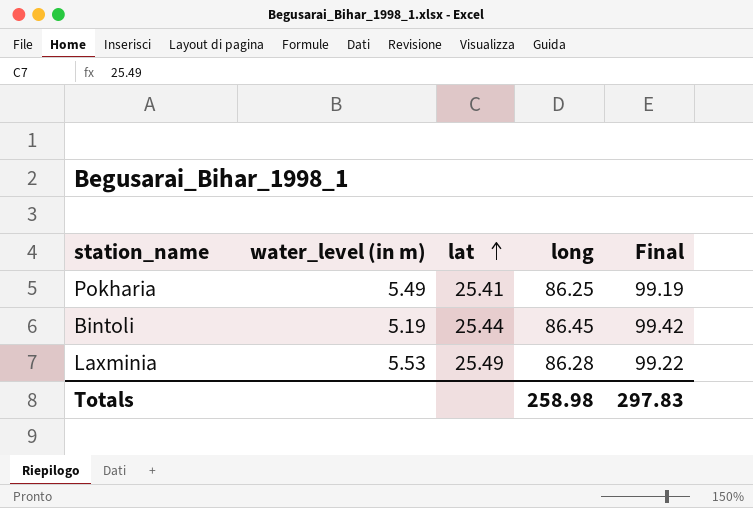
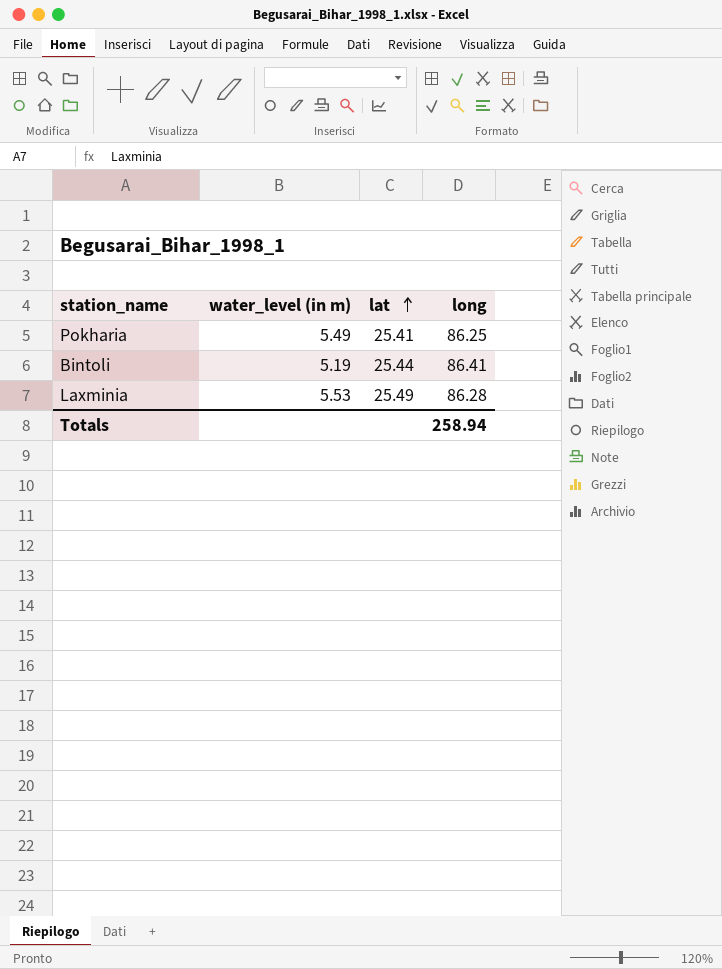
column Final | formula: [long] * 1.15 -> none
Bintoli | long: 86.45 -> 86.41
Totals | long: 258.98 -> 258.94

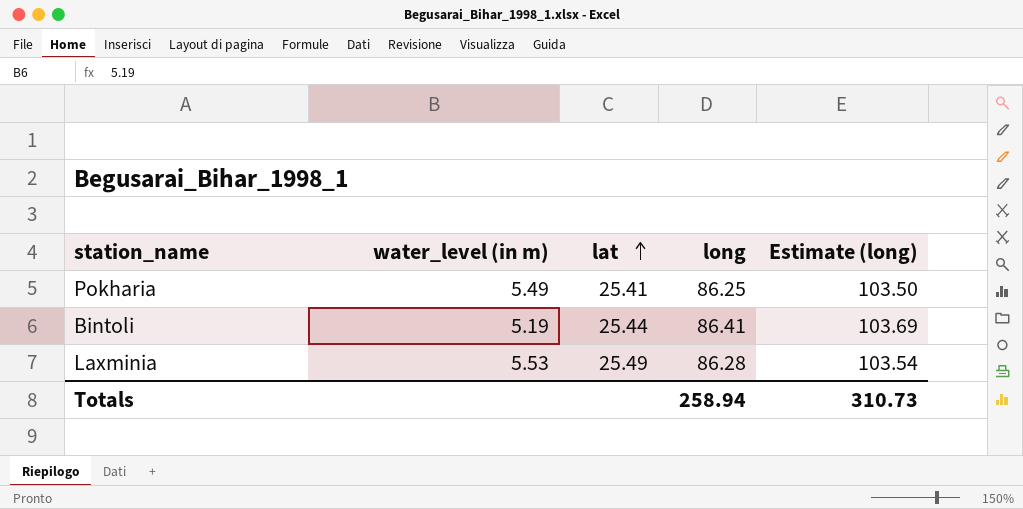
column Estimate (long) | formula: none -> [long] * 1.2

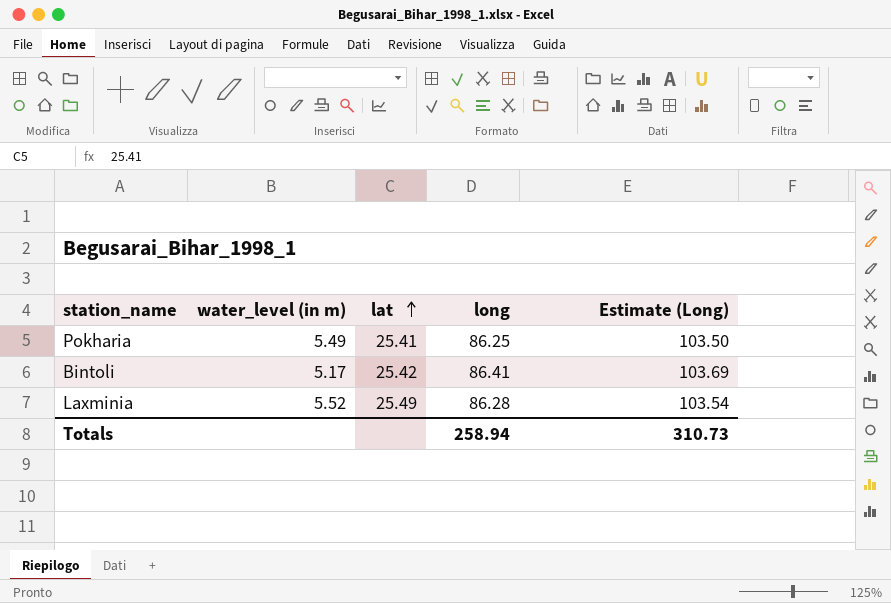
column name: Estimate (long) -> Estimate (Long)
Bintoli | water_level (in m): 5.19 -> 5.17
Bintoli | lat: 25.44 -> 25.42
Laxminia | water_level (in m): 5.53 -> 5.52

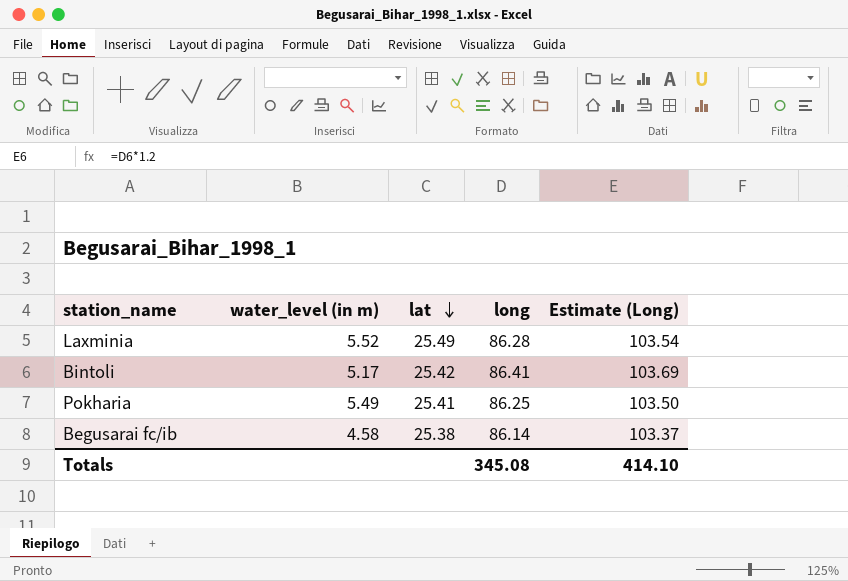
row order: lat ascending -> lat descending
row Begusarai fc/ib: none -> 4.58 | 25.38 | 86.14 | 103.37
Totals | long: 258.94 -> 345.08
Totals | Estimate (Long): 310.73 -> 414.10

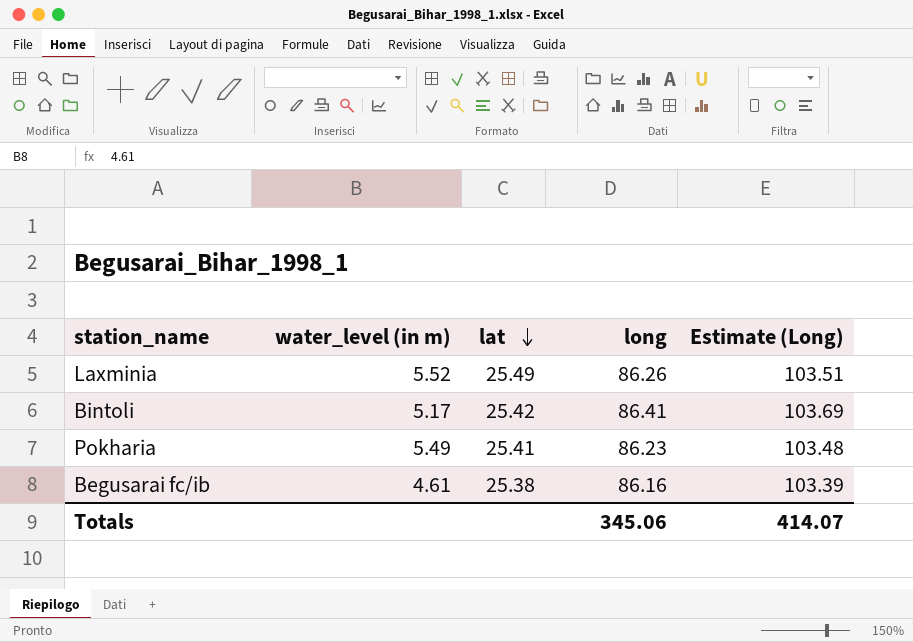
Laxminia | long: 86.28 -> 86.26
Laxminia | Estimate (Long): 103.54 -> 103.51
Pokharia | long: 86.25 -> 86.23
Pokharia | Estimate (Long): 103.50 -> 103.48
Begusarai fc/ib | water_level (in m): 4.58 -> 4.61
Begusarai fc/ib | long: 86.14 -> 86.16
Begusarai fc/ib | Estimate (Long): 103.37 -> 103.39
Totals | long: 345.08 -> 345.06
Totals | Estimate (Long): 414.10 -> 414.07

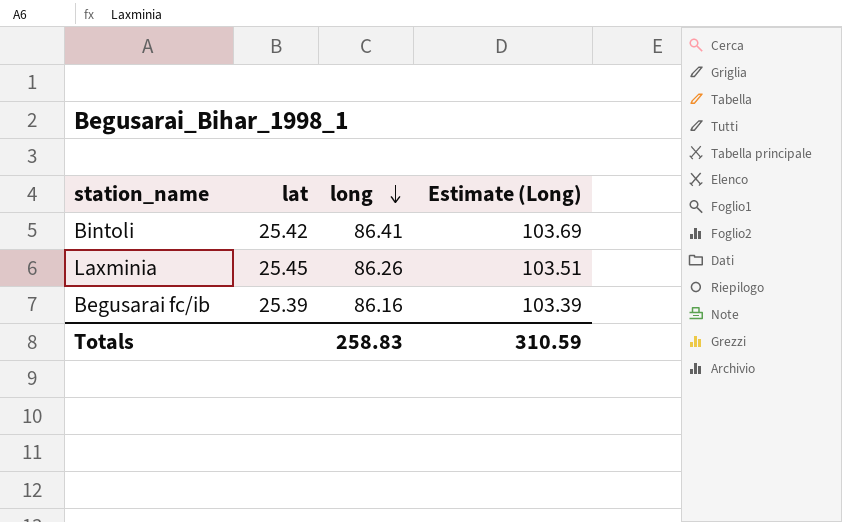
row order: lat descending -> long descending
column water_level (in m) | position: 2 -> none
row Pokharia: 5.49 | 25.41 | 86.23 | 103.48 -> none
Laxminia | lat: 25.49 -> 25.45
Begusarai fc/ib | lat: 25.38 -> 25.39
Totals | long: 345.06 -> 258.83
Totals | Estimate (Long): 414.07 -> 310.59

